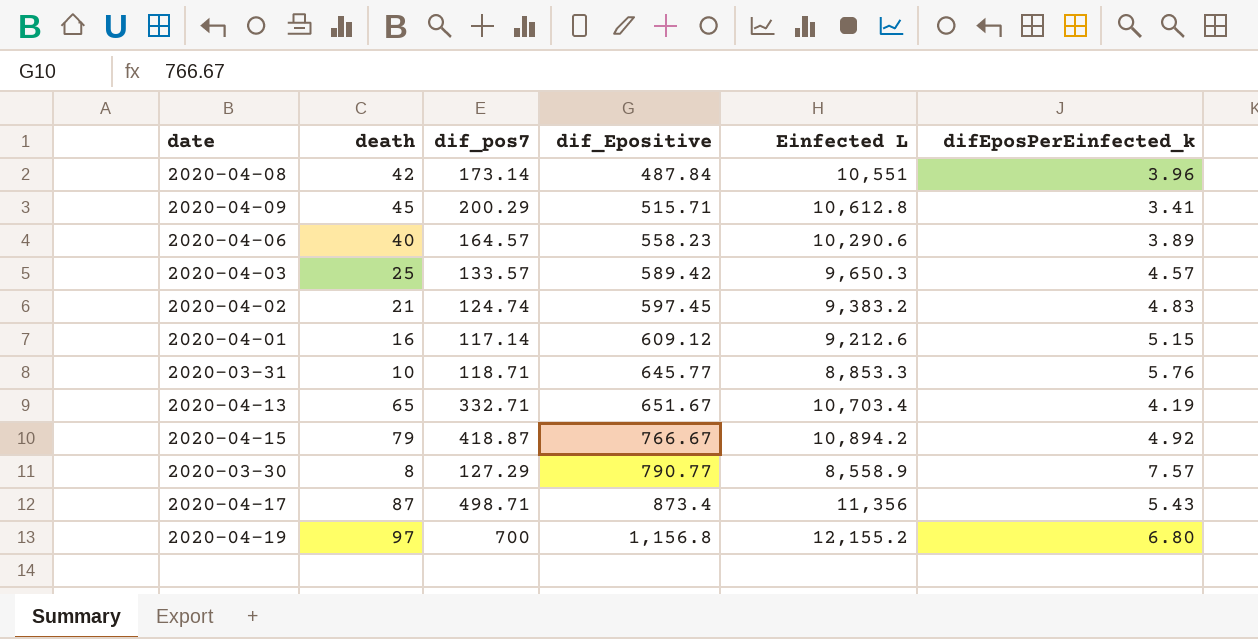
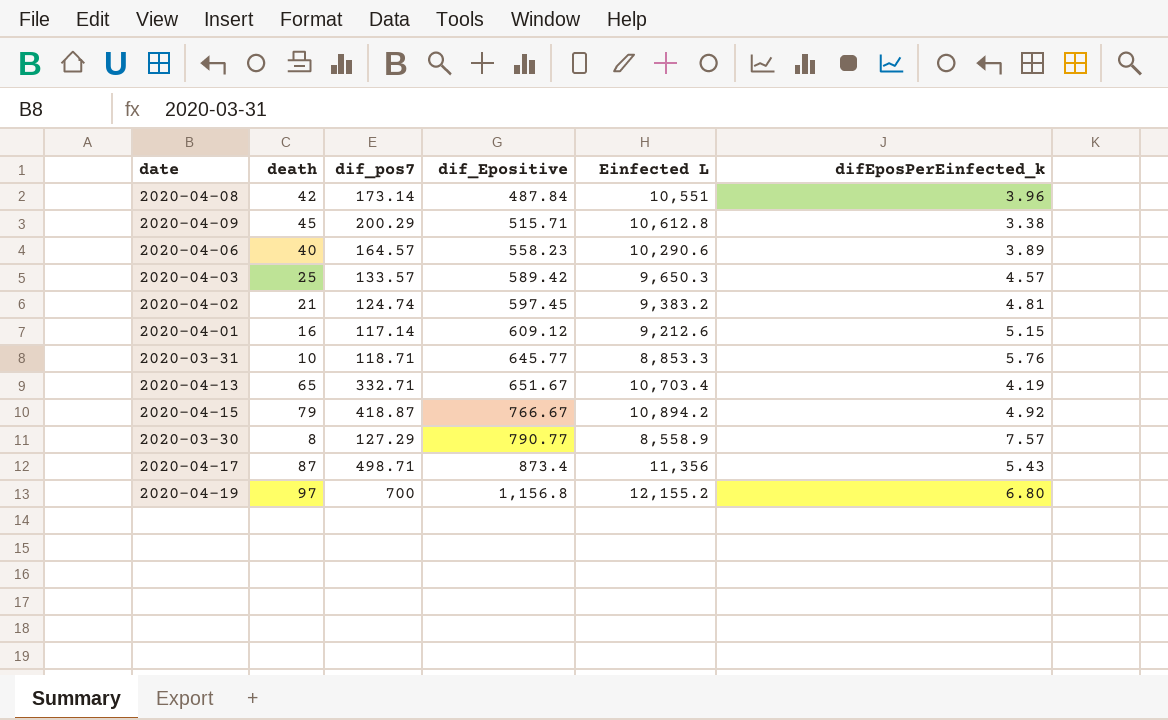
2020-04-09 | difEposPerEinfected_k: 3.41 -> 3.38
2020-04-02 | difEposPerEinfected_k: 4.83 -> 4.81

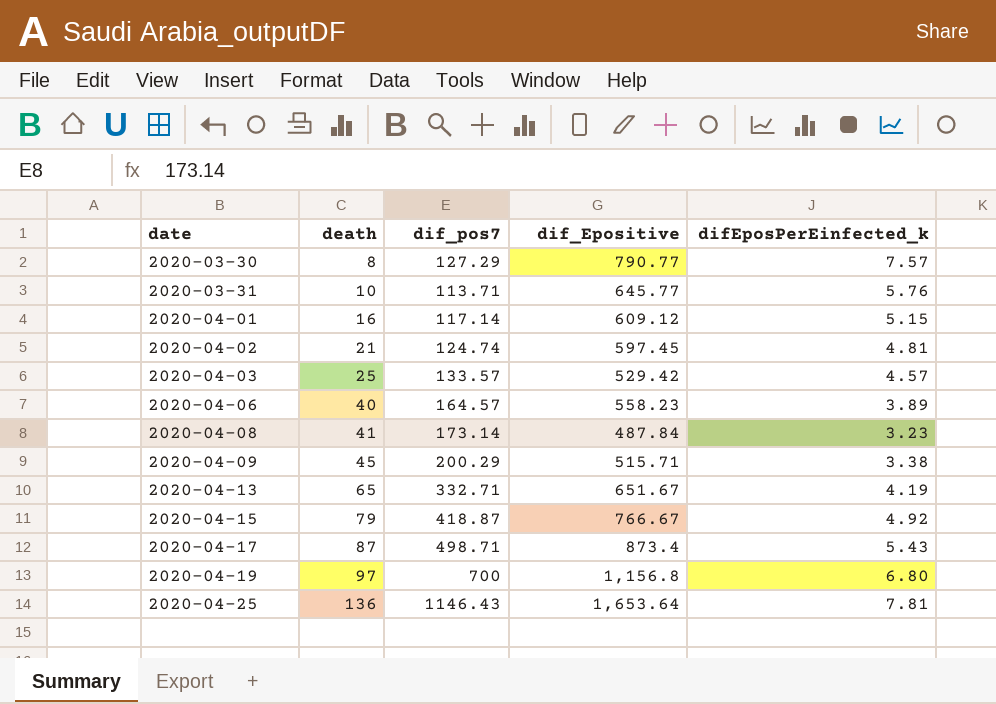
row order: dif_Epositive ascending -> date ascending
column Einfected L | position: 5 -> none
2020-03-31 | dif_pos7: 118.71 -> 113.71
2020-04-03 | dif_Epositive: 589.42 -> 529.42
2020-04-08 | death: 42 -> 41
2020-04-08 | difEposPerEinfected_k: 3.96 -> 3.23
row 2020-04-25: none -> 136 | 1146.43 | 1,653.64 | 7.81

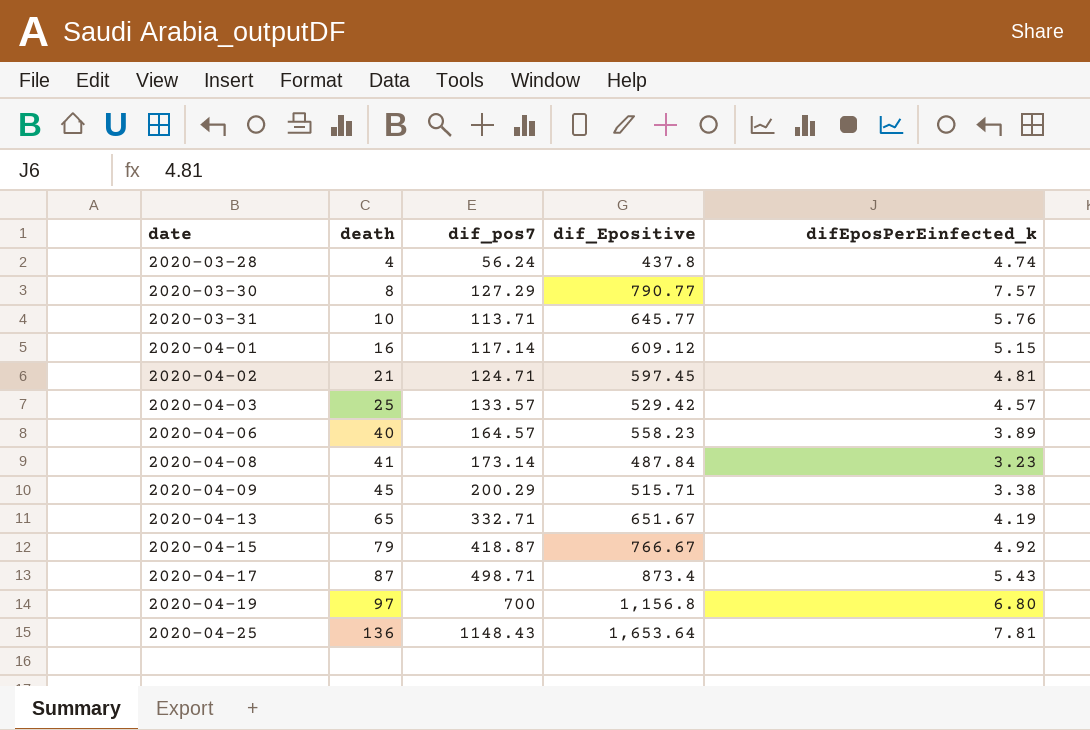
row 2020-03-28: none -> 4 | 56.24 | 437.8 | 4.74
2020-04-02 | dif_pos7: 124.74 -> 124.71
2020-04-25 | dif_pos7: 1146.43 -> 1148.43

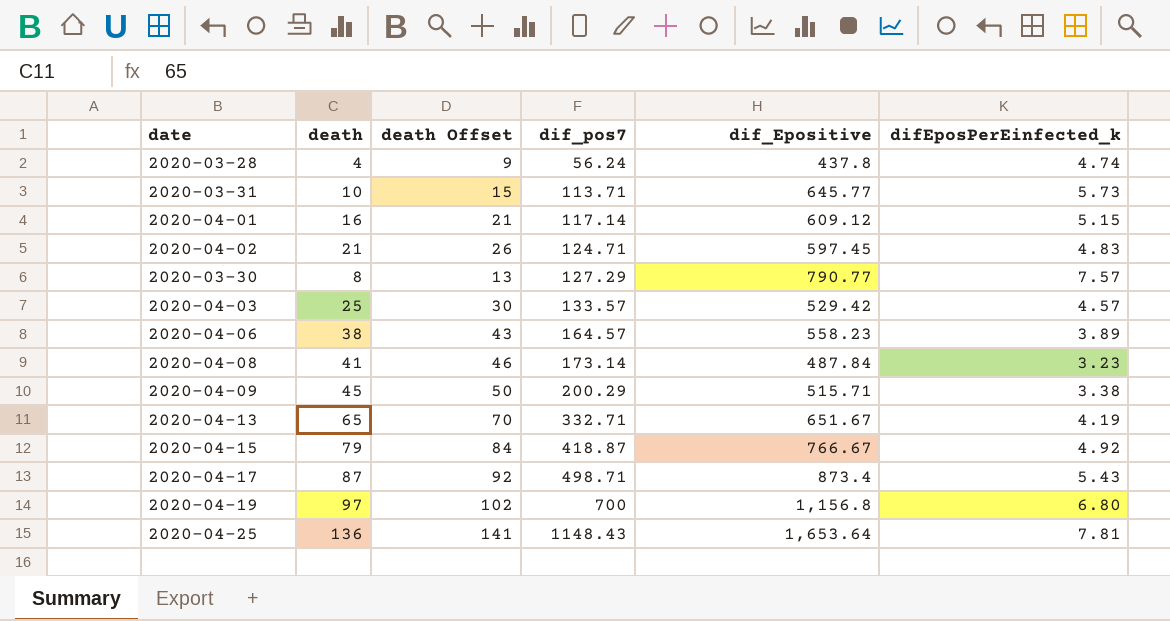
row order: date ascending -> dif_pos7 ascending
column death Offset | formula: none -> [death] + 5
2020-03-31 | difEposPerEinfected_k: 5.76 -> 5.73
2020-04-02 | difEposPerEinfected_k: 4.81 -> 4.83
2020-04-06 | death: 40 -> 38

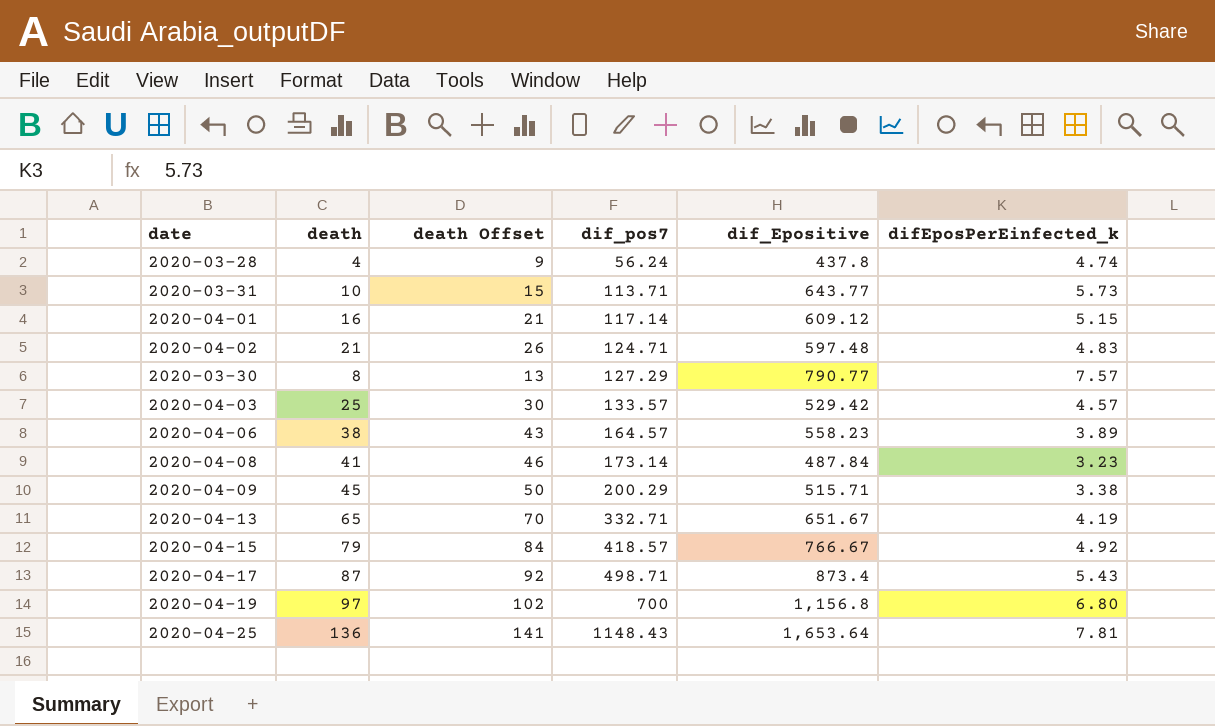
2020-03-31 | dif_Epositive: 645.77 -> 643.77
2020-04-02 | dif_Epositive: 597.45 -> 597.48
2020-04-15 | dif_pos7: 418.87 -> 418.57

